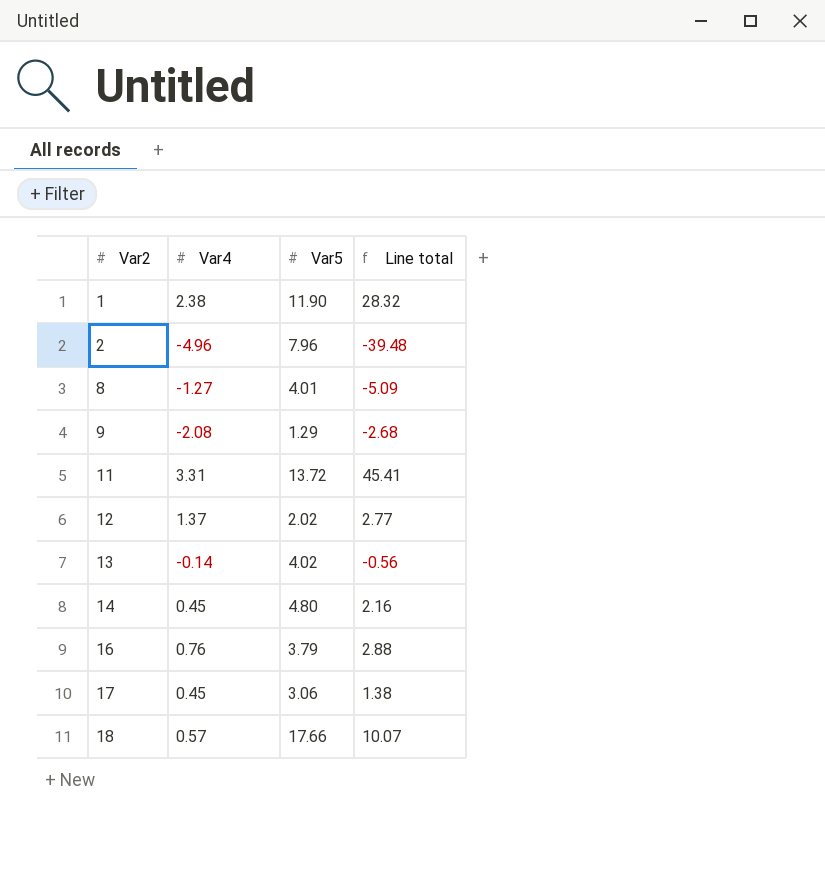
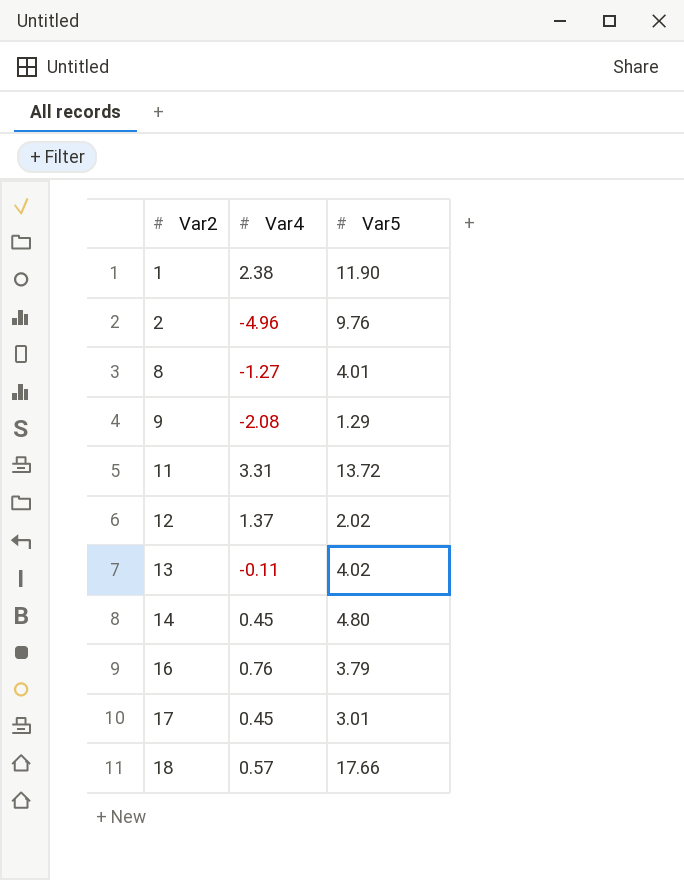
column Line total | formula: [Var4] * [Var5] -> none
2 | Var5: 7.96 -> 9.76
13 | Var4: -0.14 -> -0.11
17 | Var5: 3.06 -> 3.01

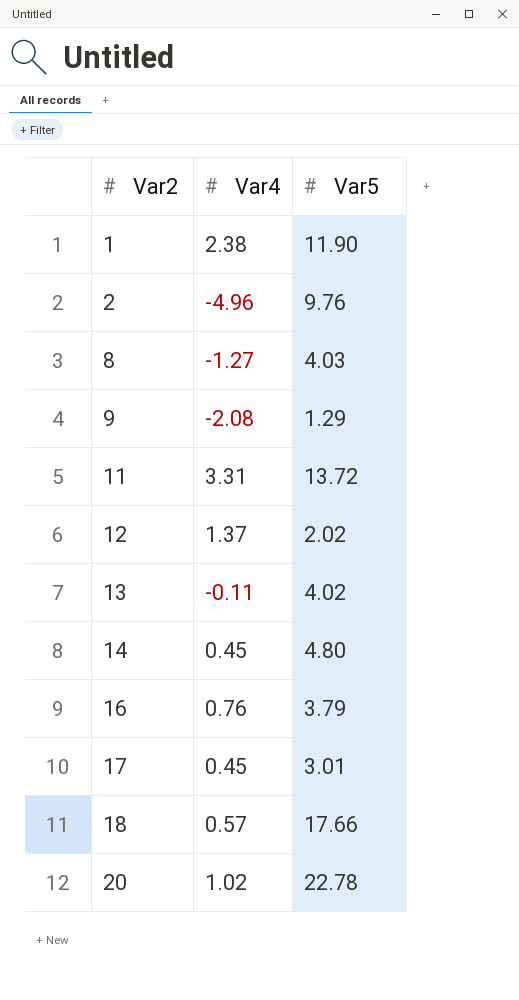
8 | Var5: 4.01 -> 4.03
row 20: none -> 1.02 | 22.78

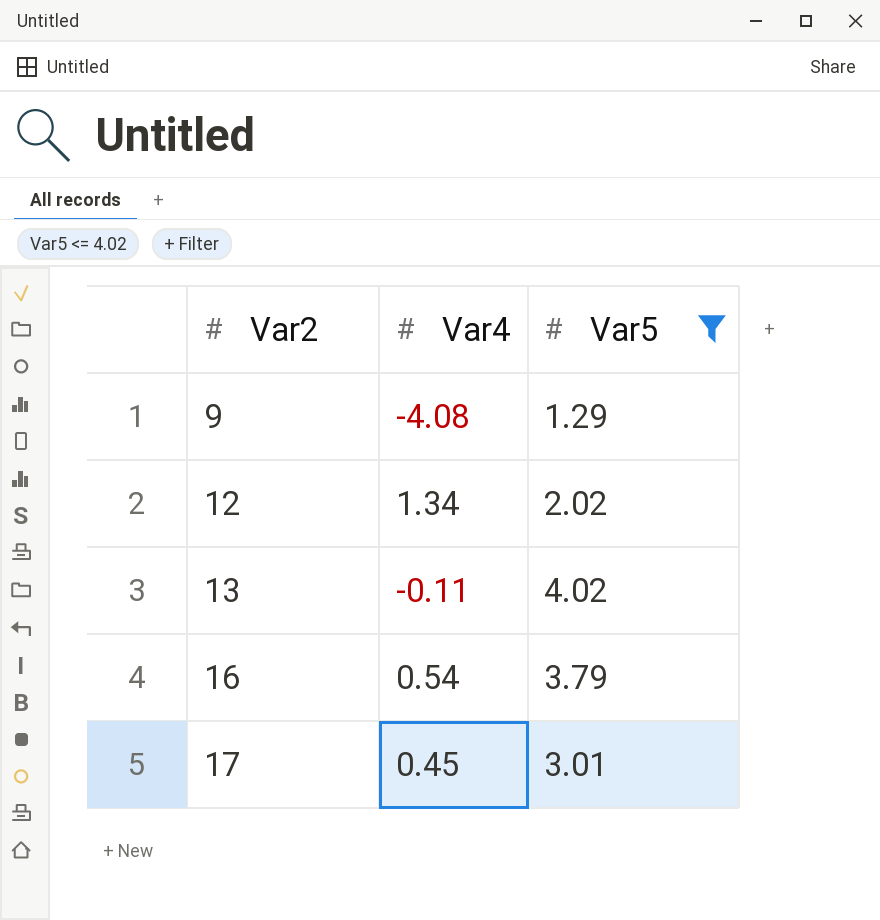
filter: none -> Var5 <= 4.02
9 | Var4: -2.08 -> -4.08
12 | Var4: 1.37 -> 1.34
16 | Var4: 0.76 -> 0.54

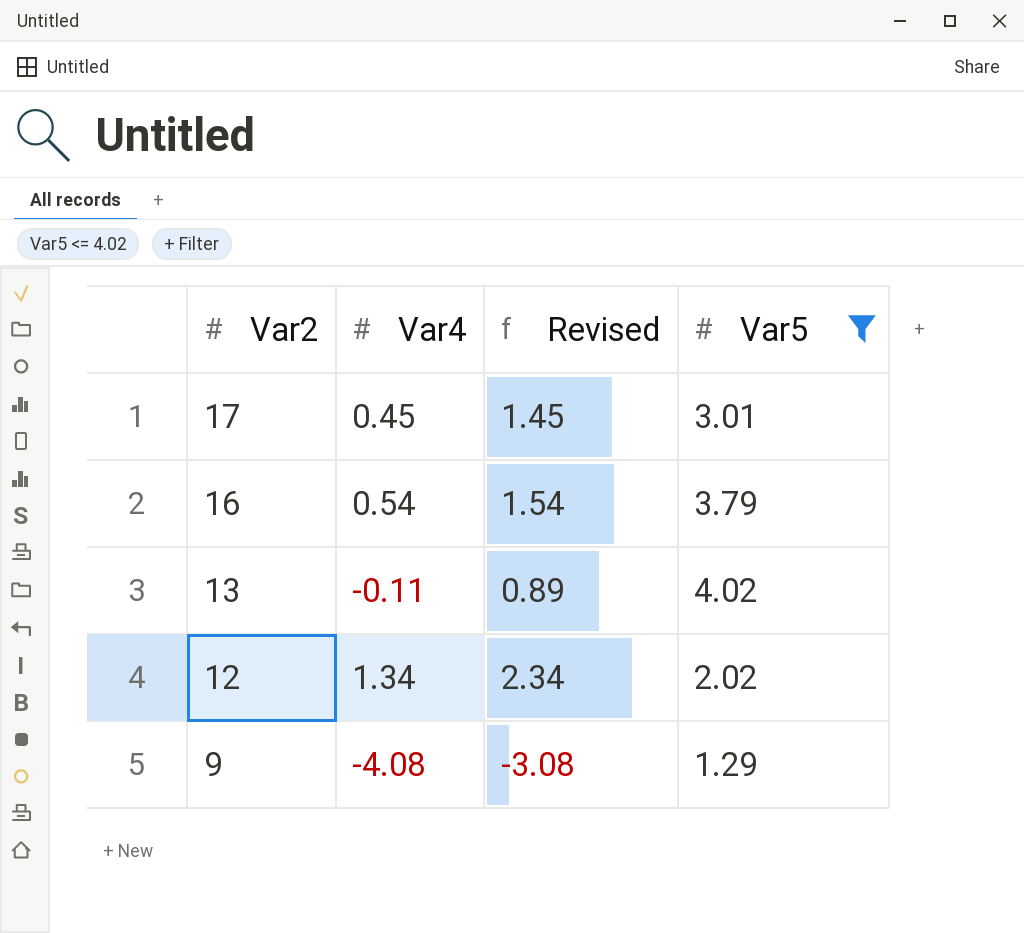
row order: Var2 ascending -> Var2 descending
column Revised | formula: none -> [Var4] + 1

